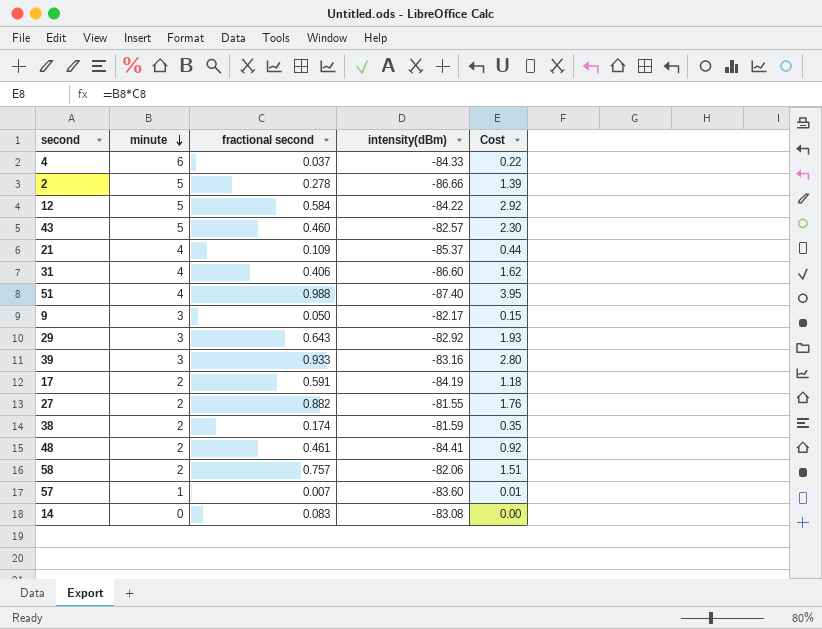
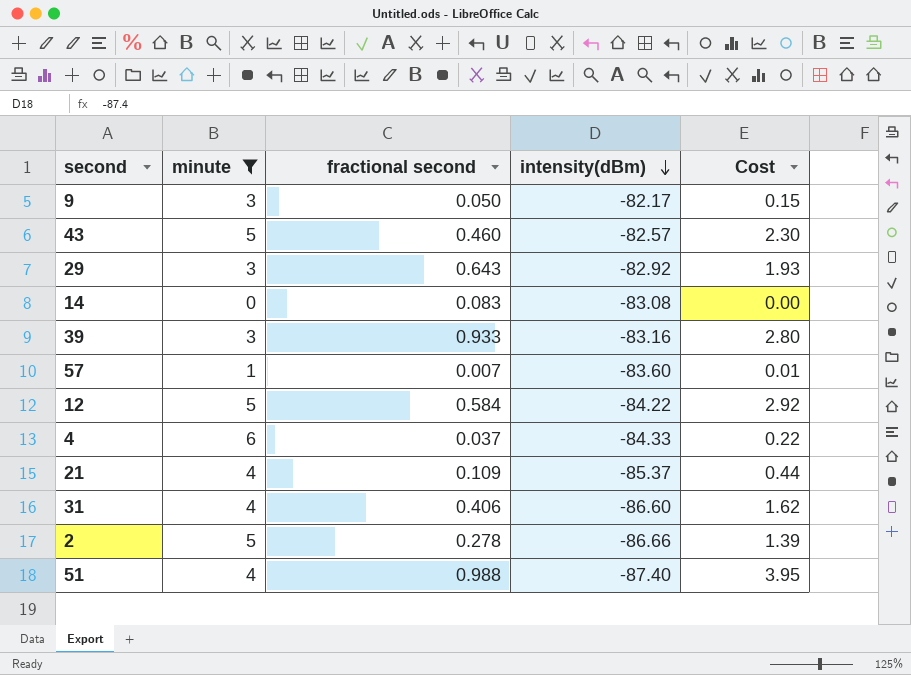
filter: none -> minute != 2
row order: minute descending -> intensity(dBm) descending

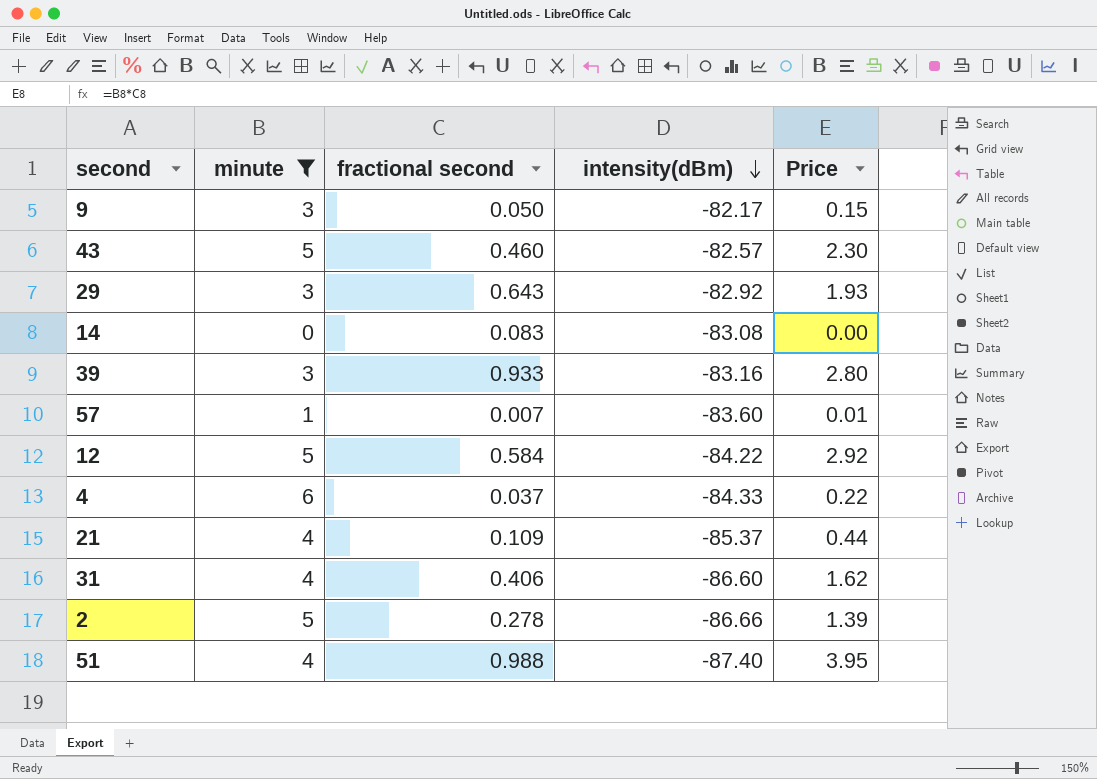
column name: Cost -> Price

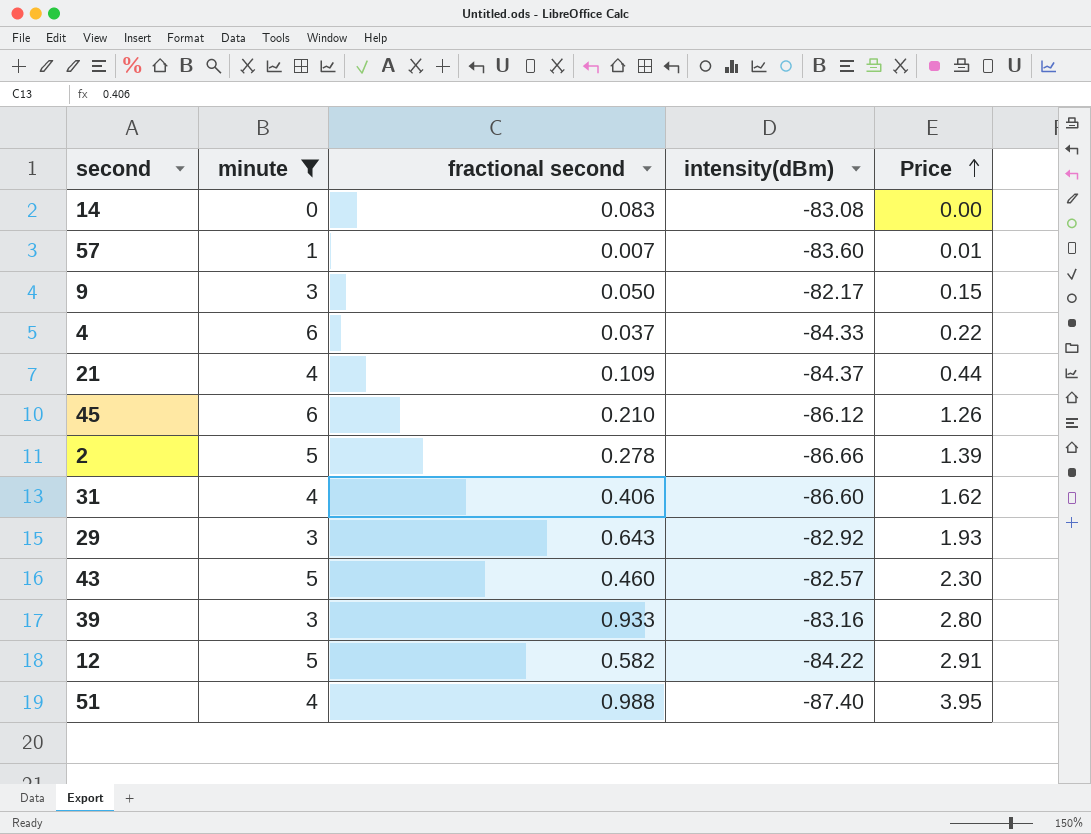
row order: intensity(dBm) descending -> Price ascending
21 | intensity(dBm): -85.37 -> -84.37
row 45: none -> 6 | 0.210 | -86.12 | 1.26
12 | fractional second: 0.584 -> 0.582
12 | Price: 2.92 -> 2.91

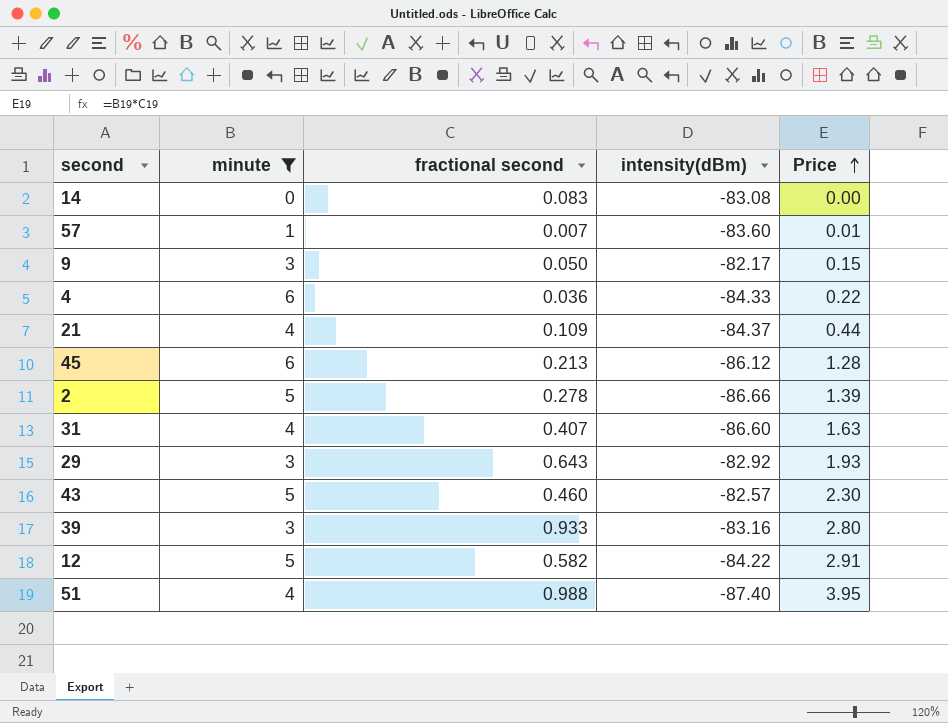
4 | fractional second: 0.037 -> 0.036
45 | fractional second: 0.210 -> 0.213
45 | Price: 1.26 -> 1.28
31 | fractional second: 0.406 -> 0.407
31 | Price: 1.62 -> 1.63

